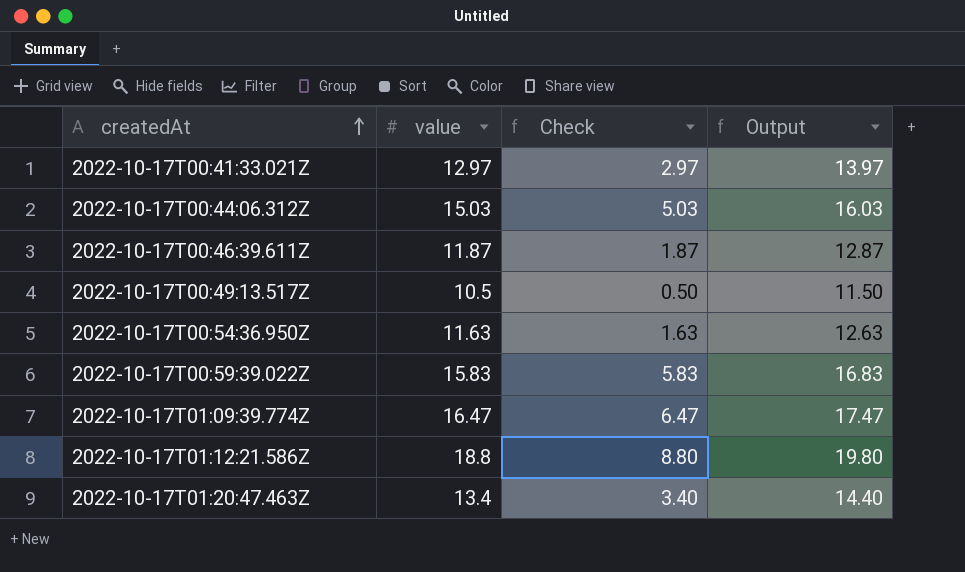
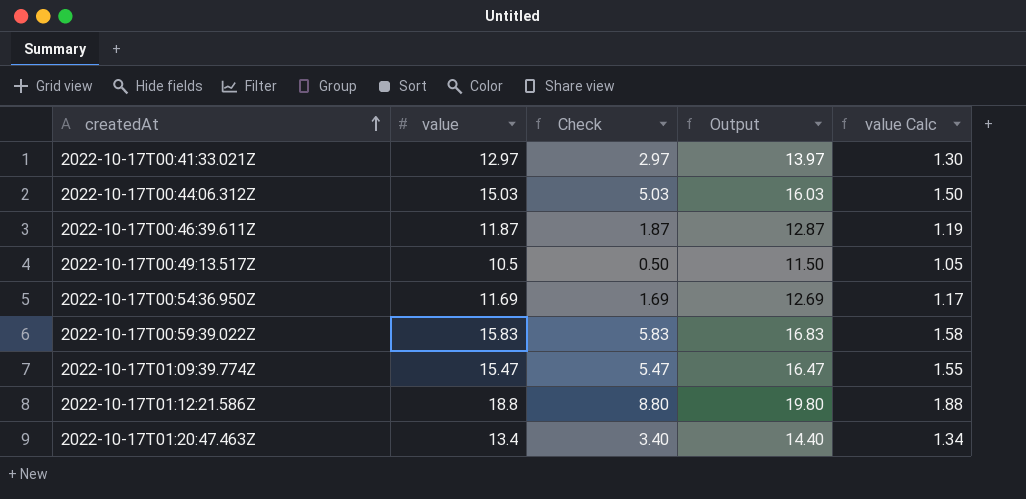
column value Calc | formula: none -> [value] * 0.1
2022-10-17T00:54:36.950Z | value: 11.63 -> 11.69
2022-10-17T00:54:36.950Z | Check: 1.63 -> 1.69
2022-10-17T00:54:36.950Z | Output: 12.63 -> 12.69
2022-10-17T01:09:39.774Z | value: 16.47 -> 15.47
2022-10-17T01:09:39.774Z | Check: 6.47 -> 5.47
2022-10-17T01:09:39.774Z | Output: 17.47 -> 16.47

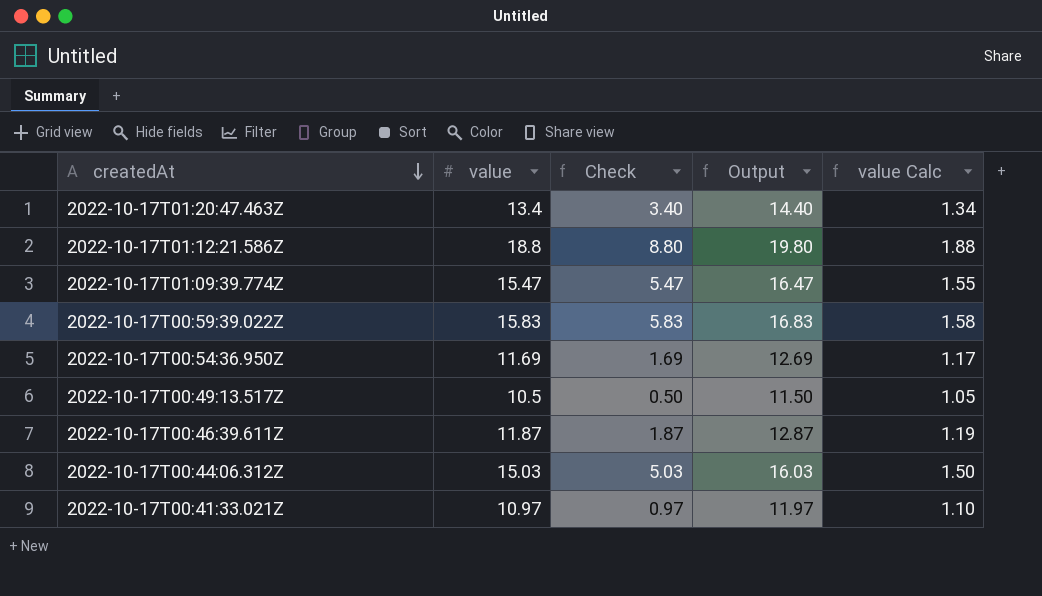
row order: createdAt ascending -> createdAt descending
2022-10-17T00:41:33.021Z | value: 12.97 -> 10.97
2022-10-17T00:41:33.021Z | Check: 2.97 -> 0.97
2022-10-17T00:41:33.021Z | Output: 13.97 -> 11.97
2022-10-17T00:41:33.021Z | value Calc: 1.30 -> 1.10

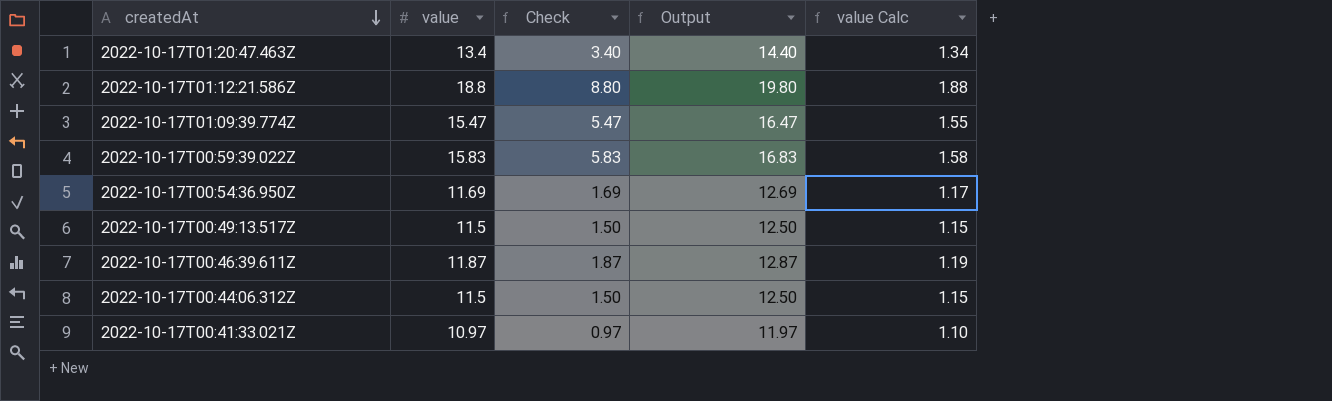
2022-10-17T00:49:13.517Z | value: 10.5 -> 11.5
2022-10-17T00:49:13.517Z | Check: 0.50 -> 1.50
2022-10-17T00:49:13.517Z | Output: 11.50 -> 12.50
2022-10-17T00:49:13.517Z | value Calc: 1.05 -> 1.15
2022-10-17T00:44:06.312Z | value: 15.03 -> 11.5
2022-10-17T00:44:06.312Z | Check: 5.03 -> 1.50
2022-10-17T00:44:06.312Z | Output: 16.03 -> 12.50
2022-10-17T00:44:06.312Z | value Calc: 1.50 -> 1.15

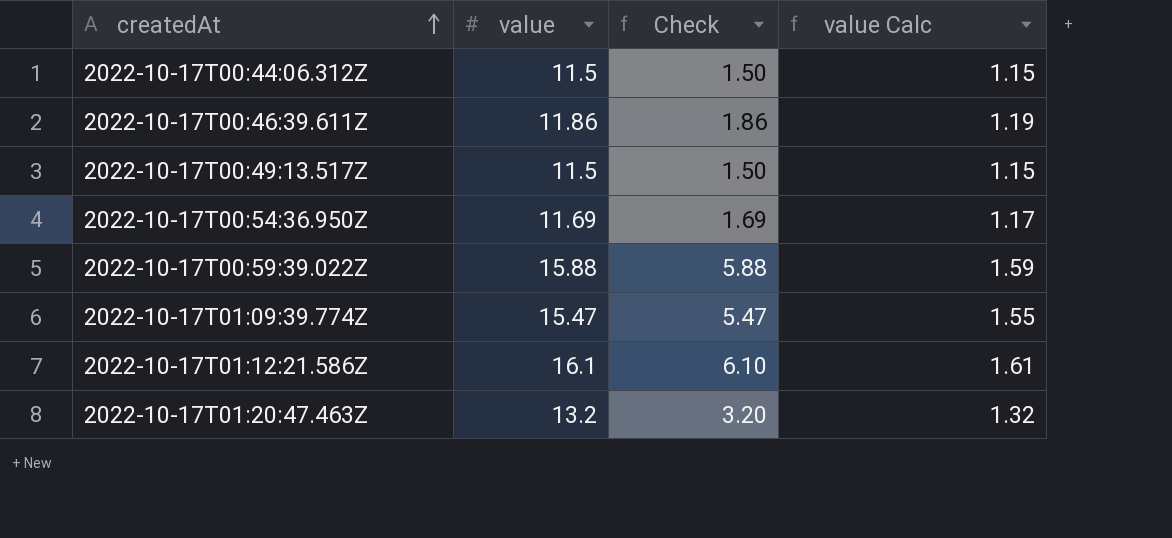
row order: createdAt descending -> createdAt ascending
column Output | formula: [value] + 1 -> none
row 2022-10-17T00:41:33.021Z: 10.97 | 0.97 | 11.97 | 1.10 -> none
2022-10-17T00:46:39.611Z | value: 11.87 -> 11.86
2022-10-17T00:46:39.611Z | Check: 1.87 -> 1.86
2022-10-17T00:59:39.022Z | value: 15.83 -> 15.88
2022-10-17T00:59:39.022Z | Check: 5.83 -> 5.88
2022-10-17T00:59:39.022Z | value Calc: 1.58 -> 1.59
2022-10-17T01:12:21.586Z | value: 18.8 -> 16.1
2022-10-17T01:12:21.586Z | Check: 8.80 -> 6.10
2022-10-17T01:12:21.586Z | value Calc: 1.88 -> 1.61
2022-10-17T01:20:47.463Z | value: 13.4 -> 13.2
2022-10-17T01:20:47.463Z | Check: 3.40 -> 3.20
2022-10-17T01:20:47.463Z | value Calc: 1.34 -> 1.32

